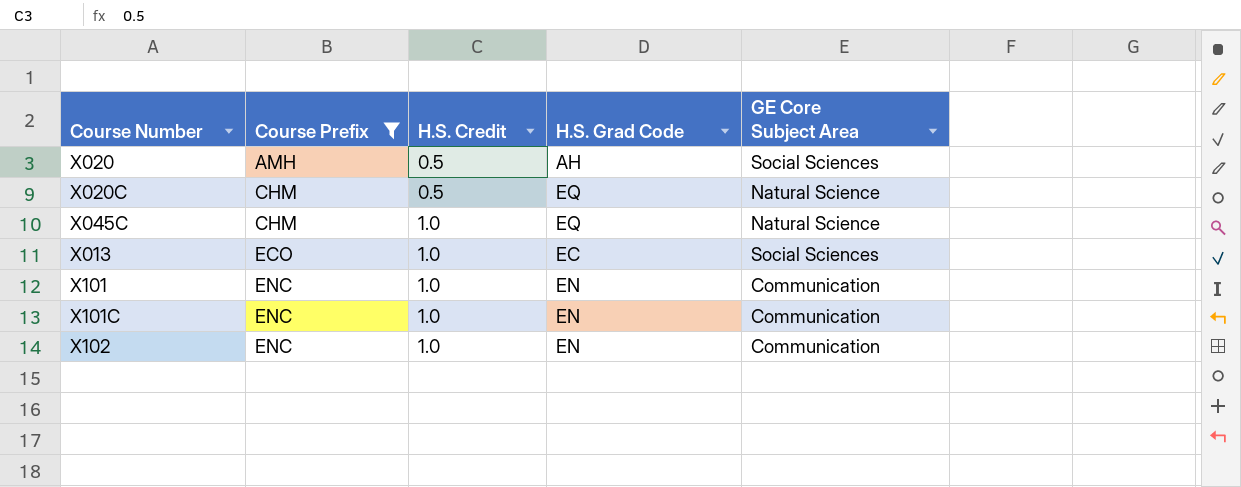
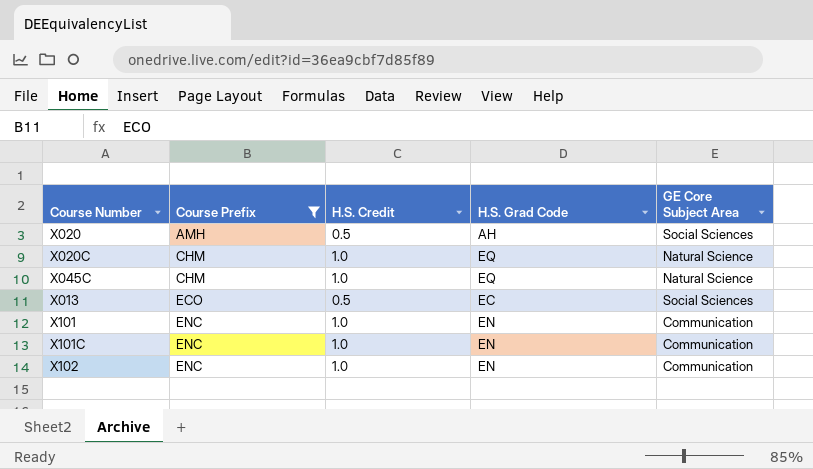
X020C | H.S. Credit: 0.5 -> 1.0
X013 | H.S. Credit: 1.0 -> 0.5

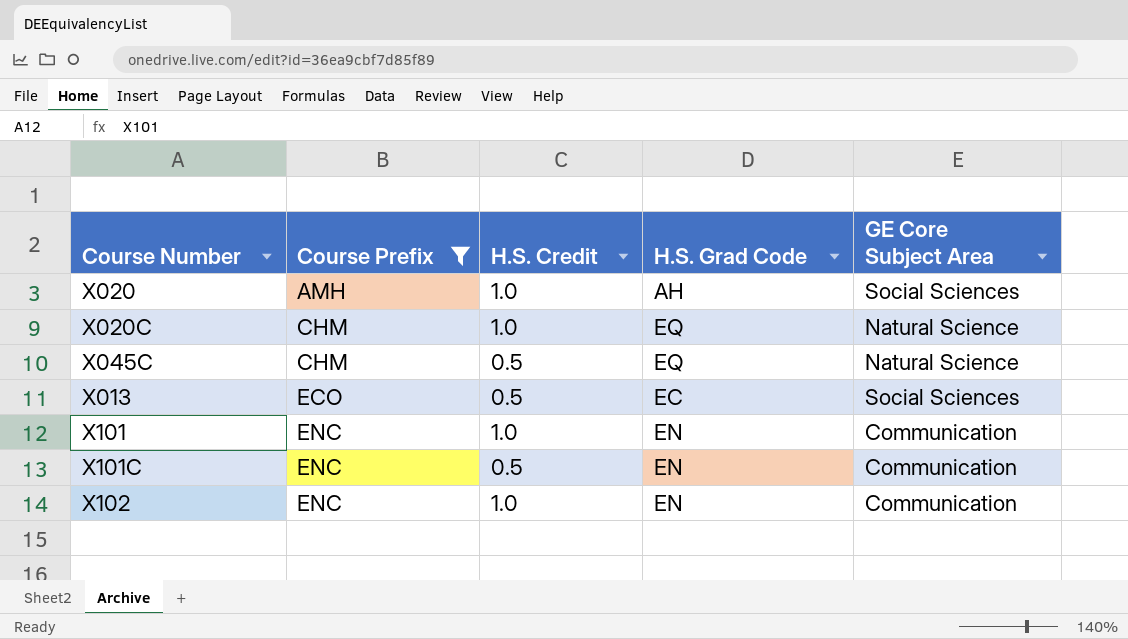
X020 | H.S. Credit: 0.5 -> 1.0
X045C | H.S. Credit: 1.0 -> 0.5
X101C | H.S. Credit: 1.0 -> 0.5

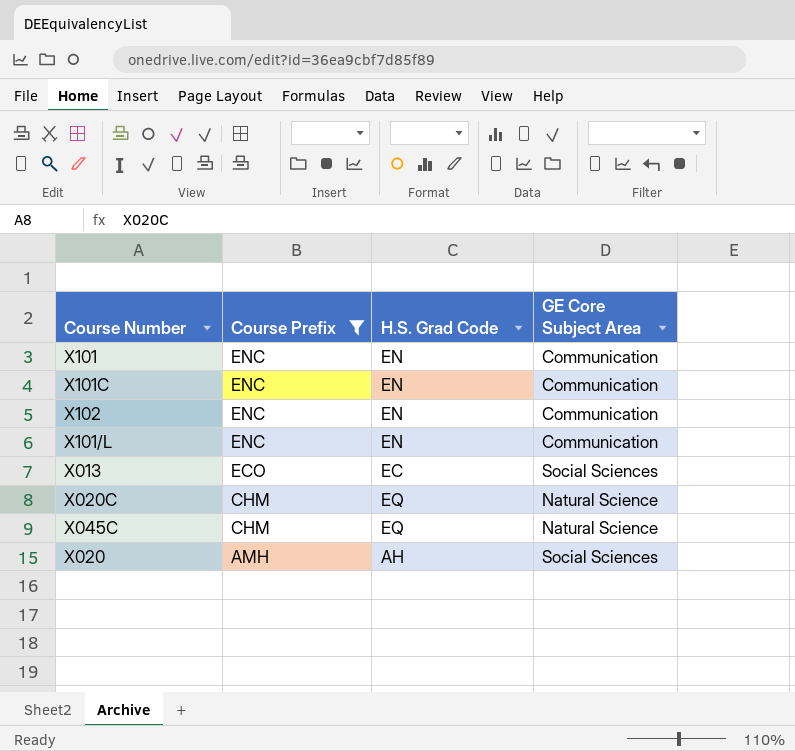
row order: Course Prefix ascending -> Course Prefix descending
column H.S. Credit | position: 3 -> none
row X101/L: none -> ENC | EN | Communication

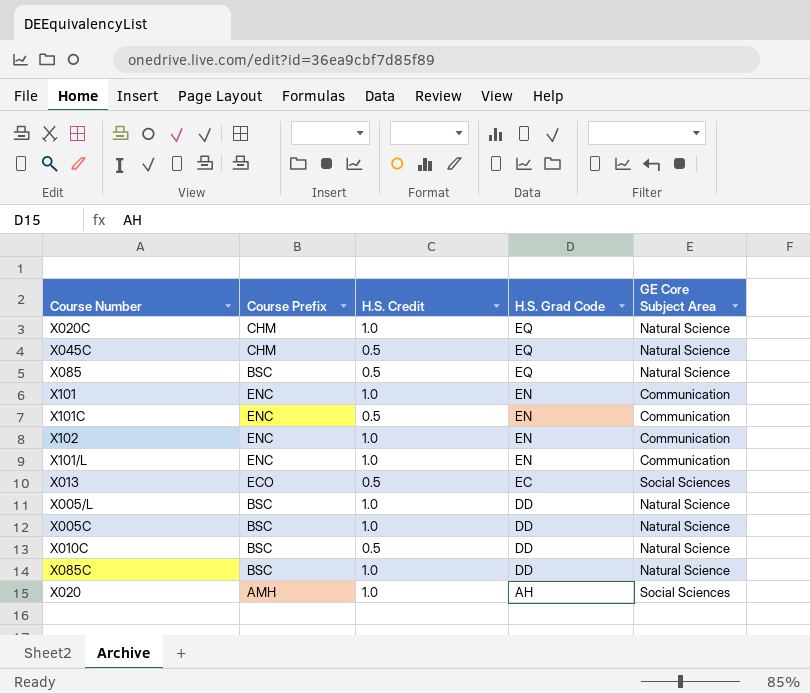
filter: Course Prefix != BSC -> none
row order: Course Prefix descending -> H.S. Grad Code descending
column H.S. Credit | position: none -> 3

